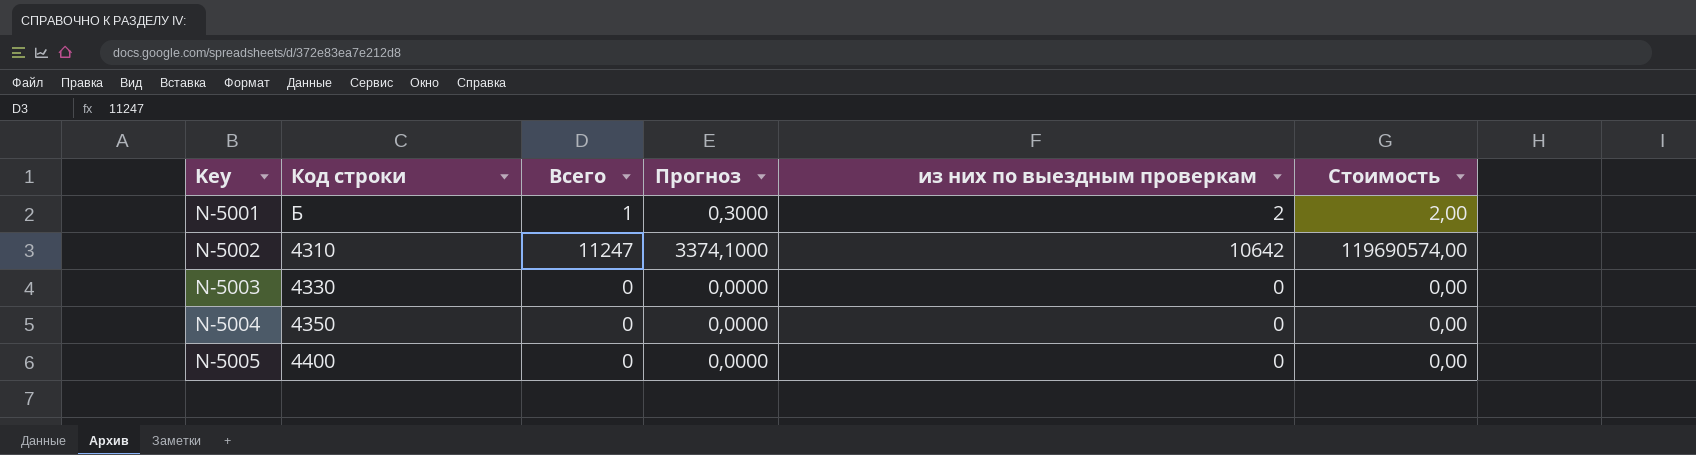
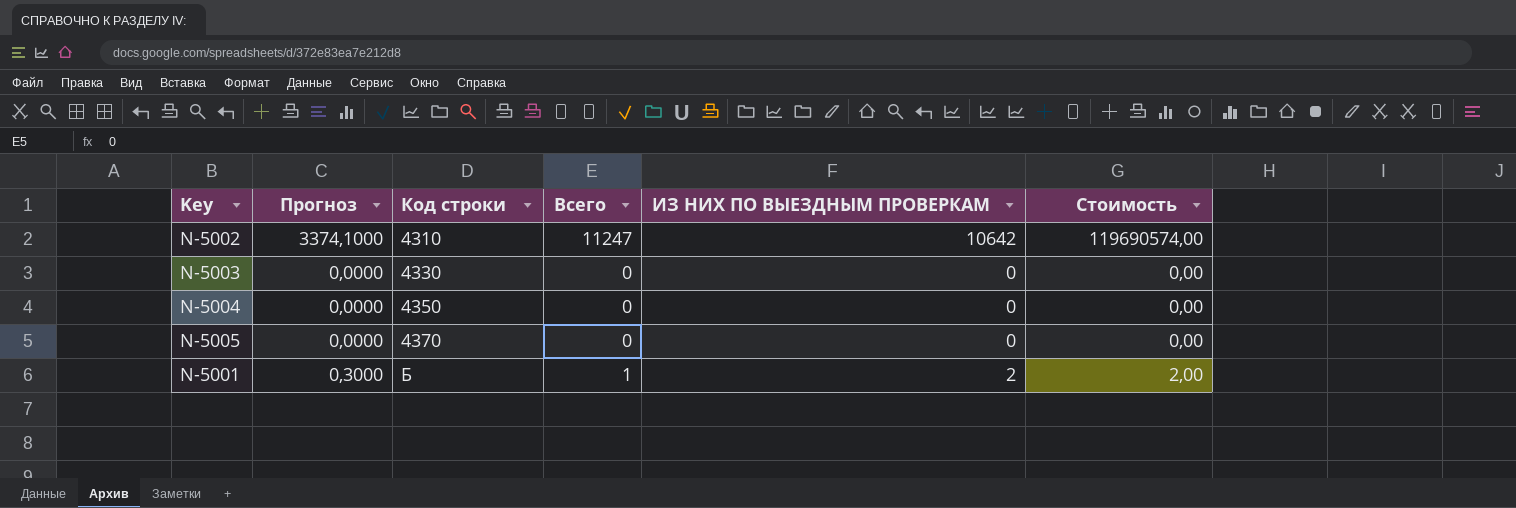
row order: Key ascending -> Код строки ascending
column Прогноз | position: 4 -> 2
column name: из них по выездным проверкам -> ИЗ НИХ ПО ВЫЕЗДНЫМ ПРОВЕРКАМ
N-5005 | Код строки: 4400 -> 4370

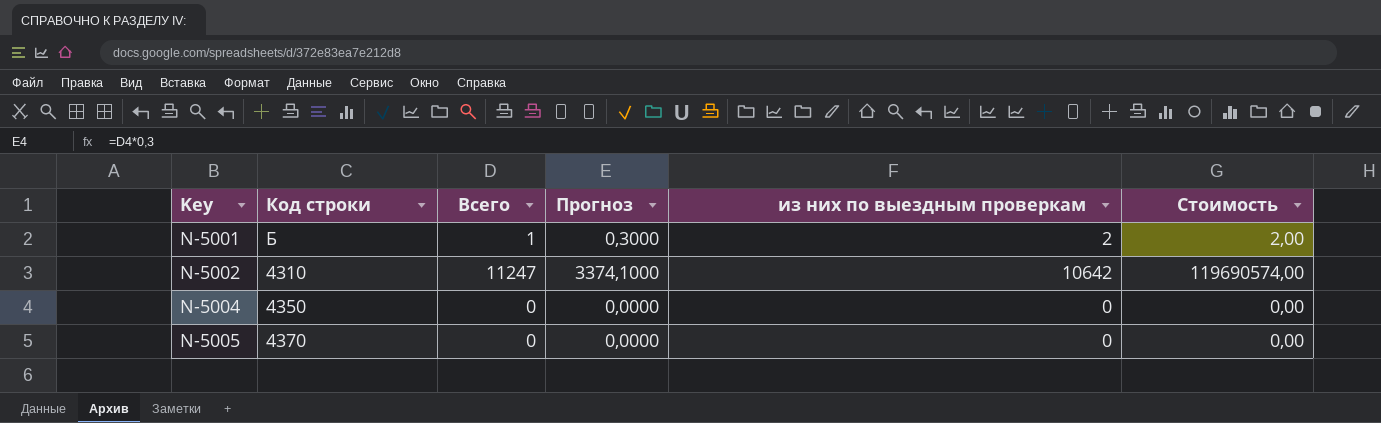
row order: Код строки ascending -> Key ascending
column Прогноз | position: 2 -> 4
column name: ИЗ НИХ ПО ВЫЕЗДНЫМ ПРОВЕРКАМ -> из них по выездным проверкам
row N-5003: 0,0000 | 4330 | 0 | 0 | 0,00 -> none

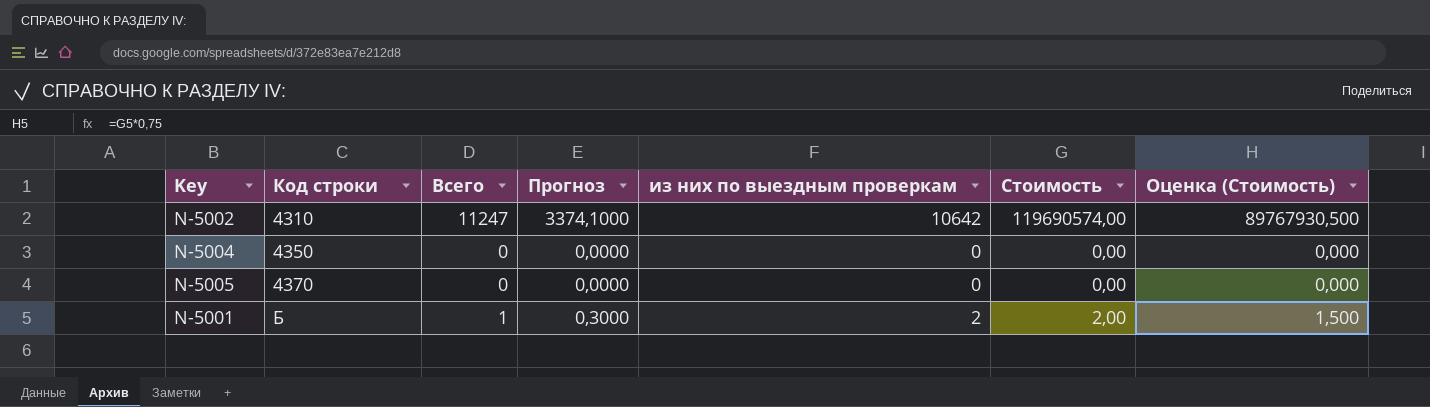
row order: Key ascending -> Код строки ascending
column Оценка (Стоимость) | formula: none -> [Стоимость] * 0,75

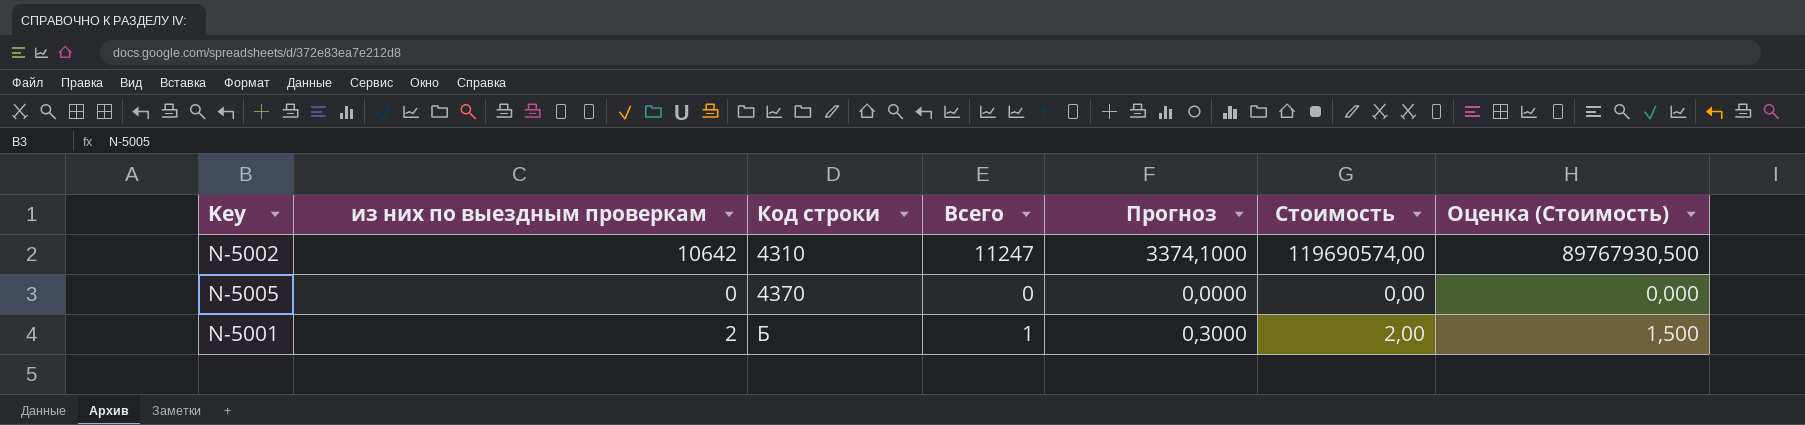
column из них по выездным проверкам | position: 5 -> 2
row N-5004: 4350 | 0 | 0,0000 | 0 | 0,00 | 0,000 -> none

